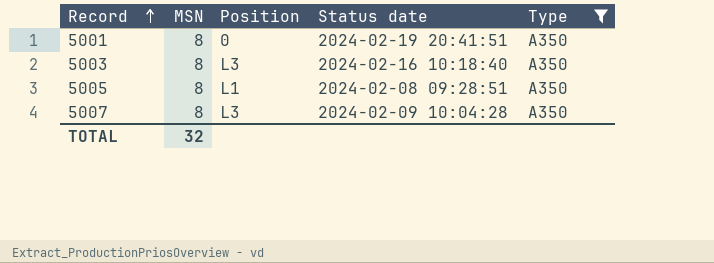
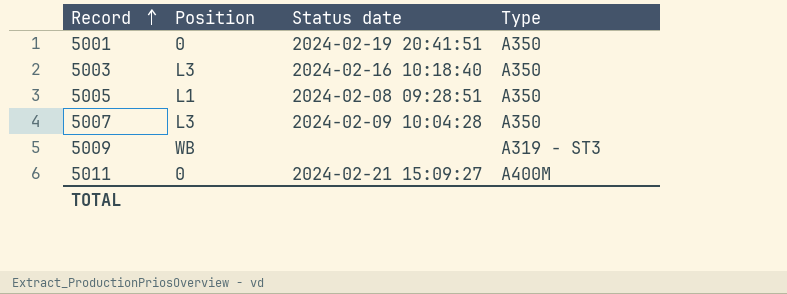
filter: Type = A350 -> none
column MSN | position: 2 -> none

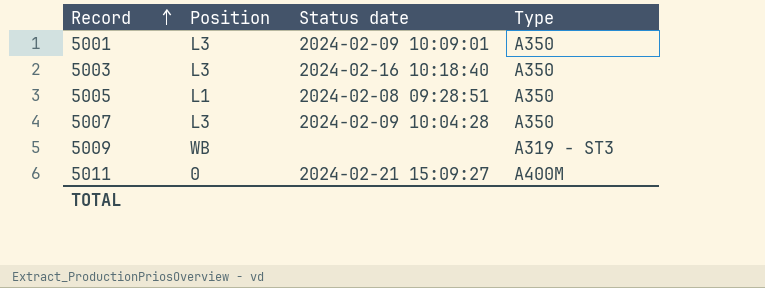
5001 | Position: 0 -> L3
5001 | Status date: 2024-02-19 20:41:51 -> 2024-02-09 10:09:01

